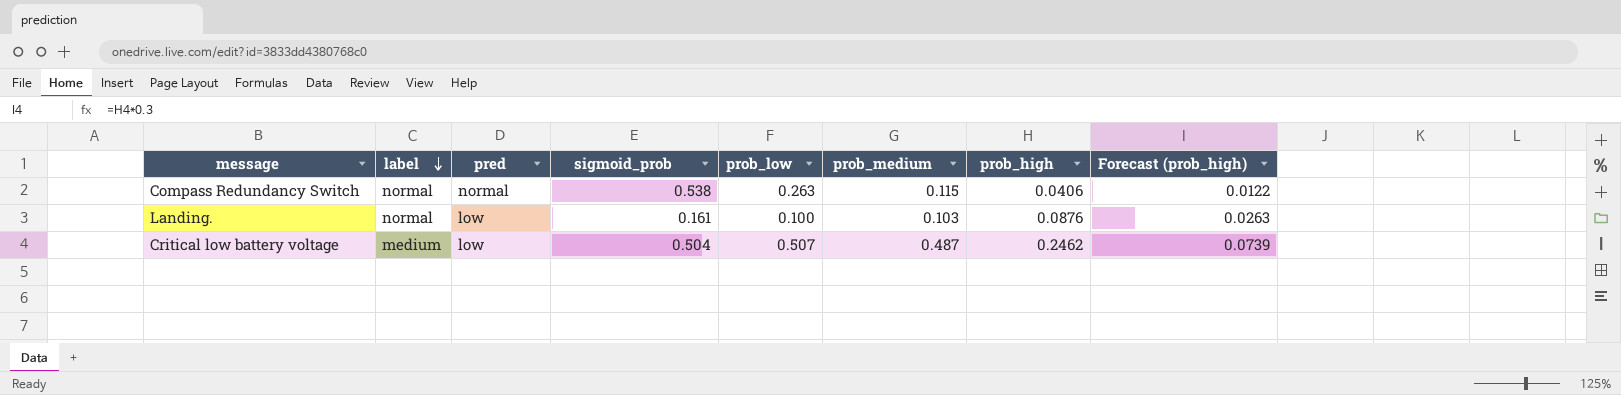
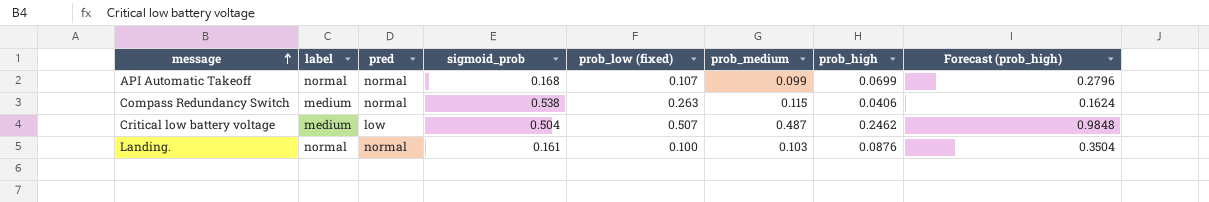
row order: label descending -> message ascending
column name: prob_low -> prob_low (fixed)
column Forecast (prob_high) | formula: [prob_high] * 0.3 -> [prob_high] * 4
row API Automatic Takeoff: none -> normal | normal | 0.168 | 0.107 | 0.099 | 0.0699 | 0.2796
Compass Redundancy Switch | label: normal -> medium
Landing. | pred: low -> normal

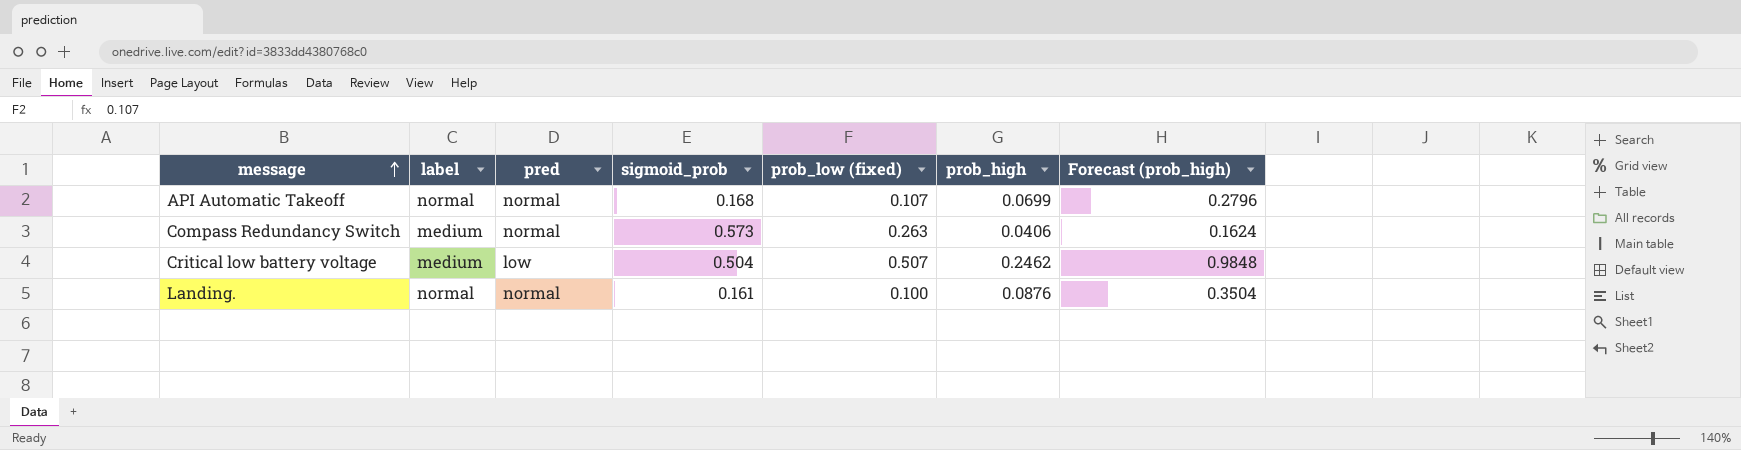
column prob_medium | position: 6 -> none
Compass Redundancy Switch | sigmoid_prob: 0.538 -> 0.573

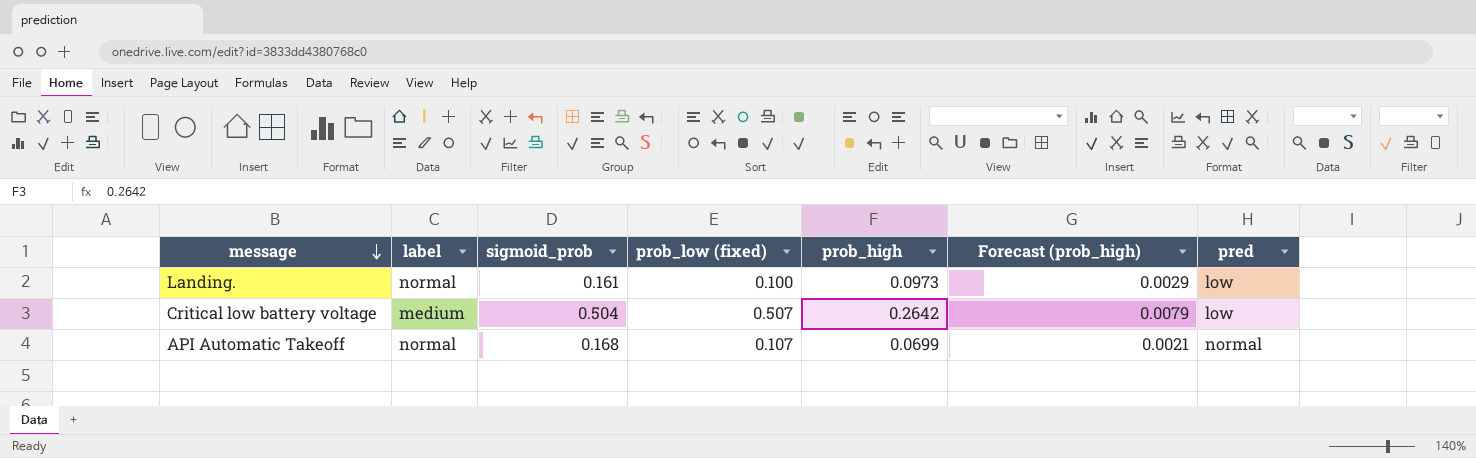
row order: message ascending -> message descending
column Forecast (prob_high) | formula: [prob_high] * 4 -> [prob_high] * 0.03
column pred | position: 3 -> 7
row Compass Redundancy Switch: medium | normal | 0.573 | 0.263 | 0.0406 | 0.1624 -> none
Landing. | prob_high: 0.0876 -> 0.0973
Landing. | pred: normal -> low
Critical low battery voltage | prob_high: 0.2462 -> 0.2642

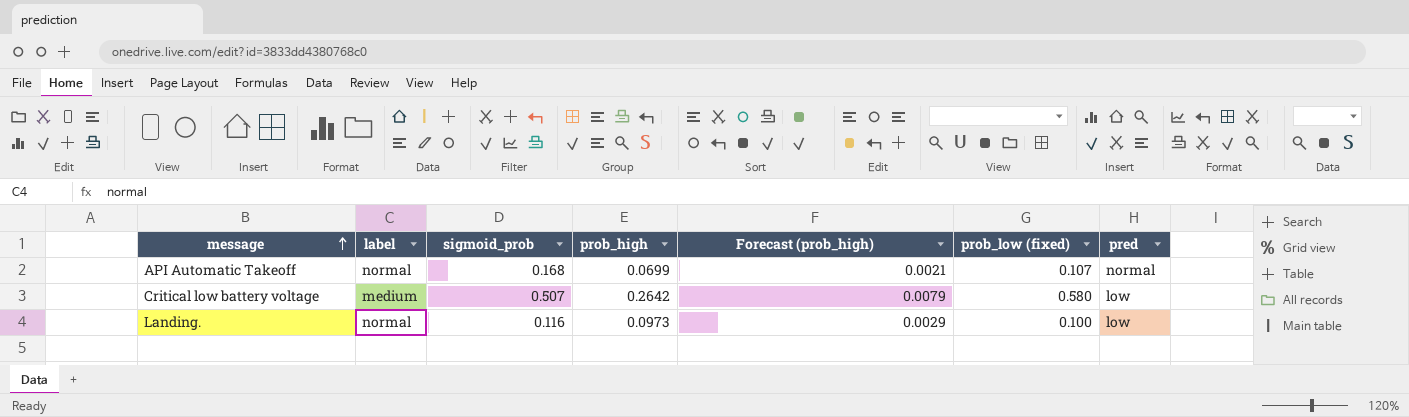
row order: message descending -> message ascending
column prob_low (fixed) | position: 4 -> 6
Critical low battery voltage | sigmoid_prob: 0.504 -> 0.507
Critical low battery voltage | prob_low (fixed): 0.507 -> 0.580
Landing. | sigmoid_prob: 0.161 -> 0.116

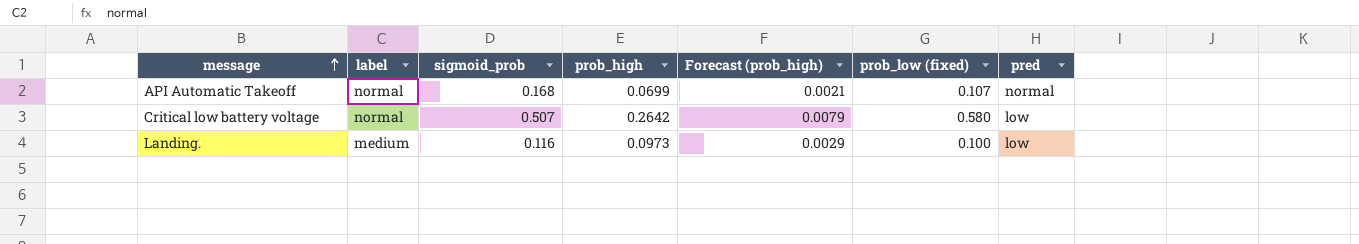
Critical low battery voltage | label: medium -> normal
Landing. | label: normal -> medium

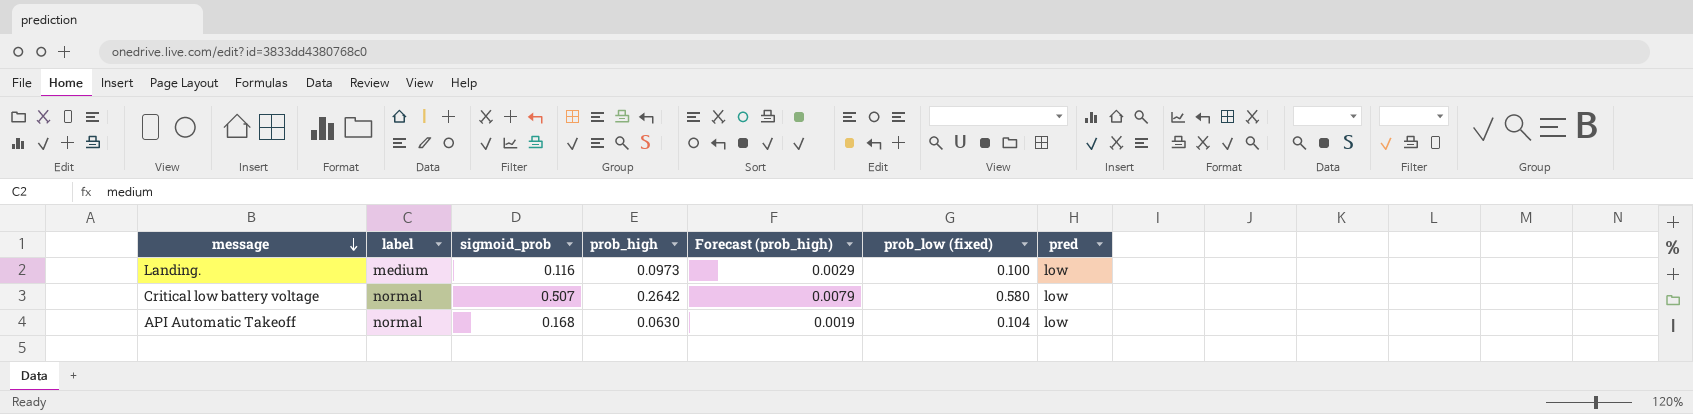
row order: message ascending -> message descending
API Automatic Takeoff | prob_high: 0.0699 -> 0.0630
API Automatic Takeoff | Forecast (prob_high): 0.0021 -> 0.0019
API Automatic Takeoff | prob_low (fixed): 0.107 -> 0.104
API Automatic Takeoff | pred: normal -> low

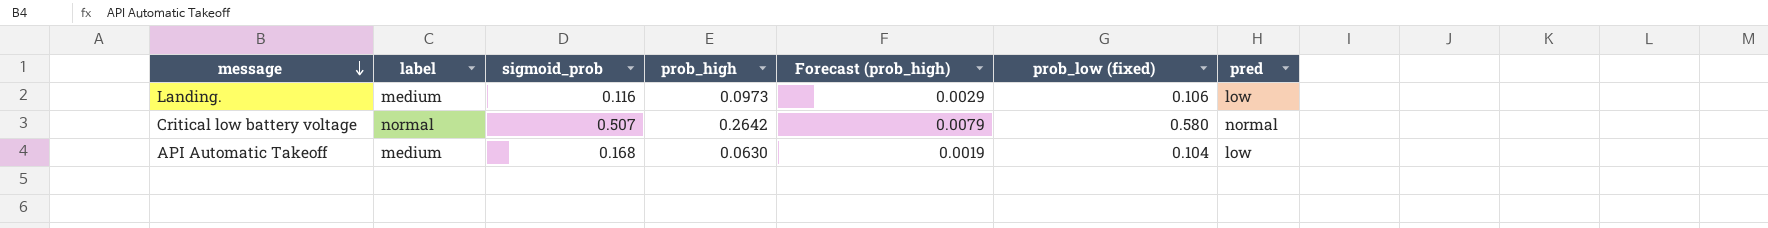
Landing. | prob_low (fixed): 0.100 -> 0.106
Critical low battery voltage | pred: low -> normal
API Automatic Takeoff | label: normal -> medium

